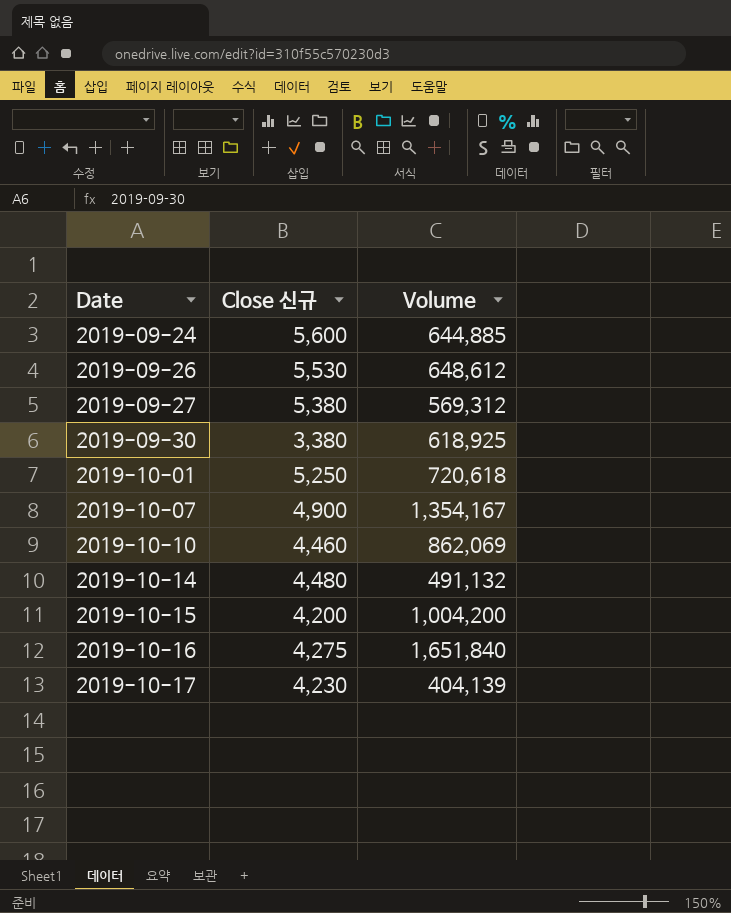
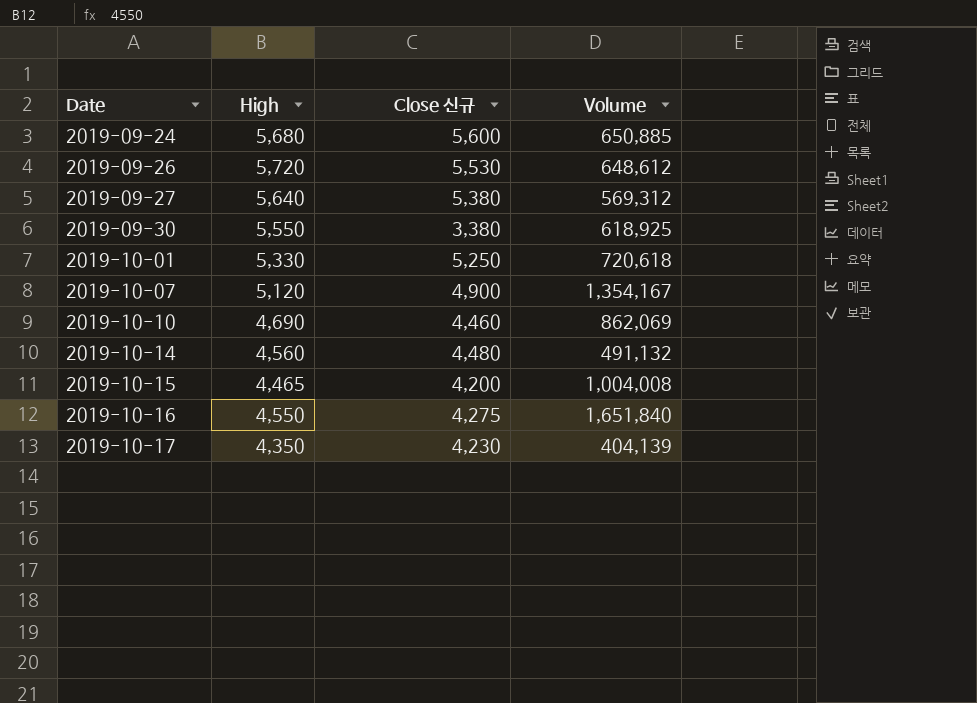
column High | position: none -> 2
2019-09-24 | Volume: 644,885 -> 650,885
2019-10-15 | Volume: 1,004,200 -> 1,004,008

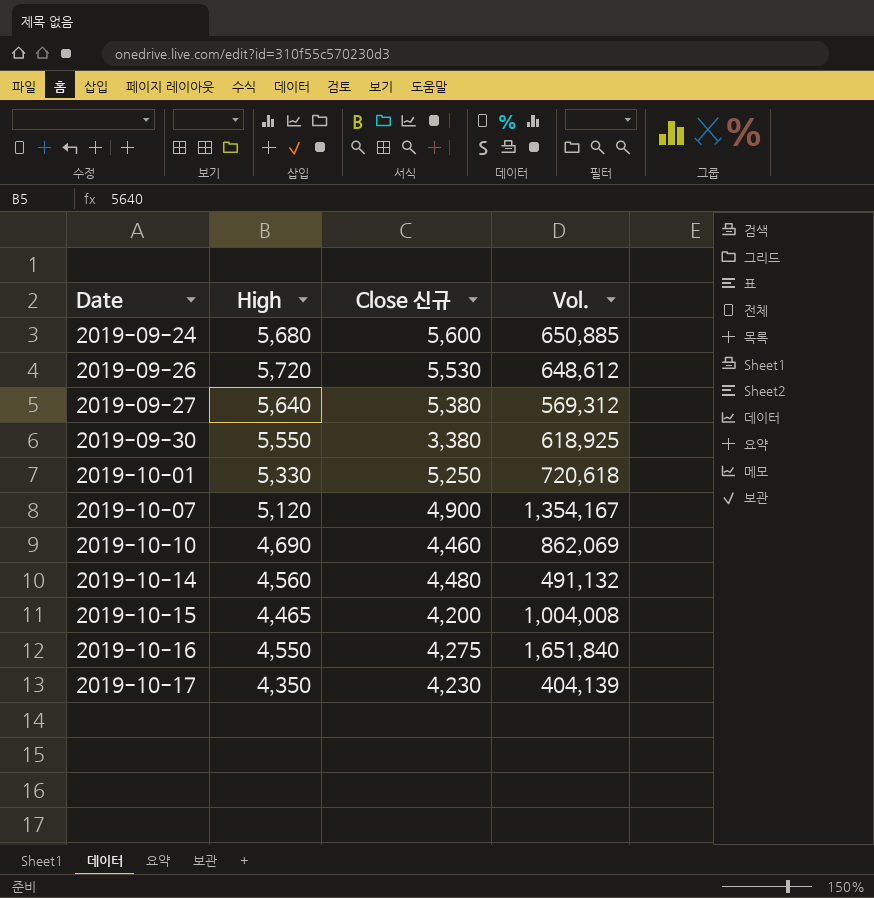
column name: Volume -> Vol.

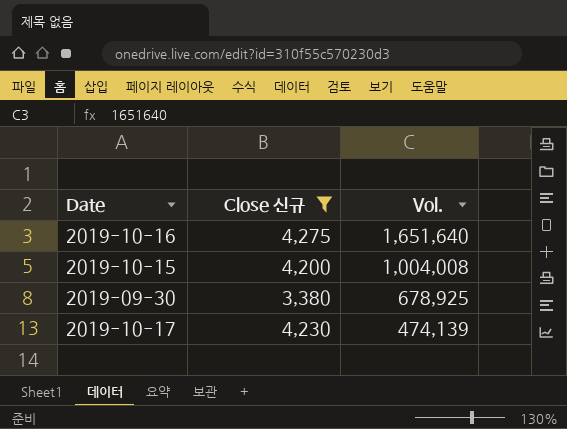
filter: none -> Close 신규 <= 4,275
row order: Date ascending -> Vol. descending
column High | position: 2 -> none
2019-10-16 | Vol.: 1,651,840 -> 1,651,640
2019-09-30 | Vol.: 618,925 -> 678,925
2019-10-17 | Vol.: 404,139 -> 474,139

